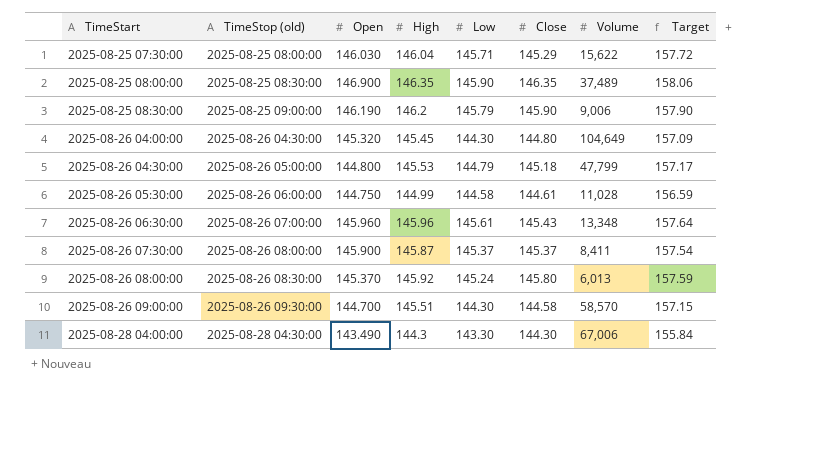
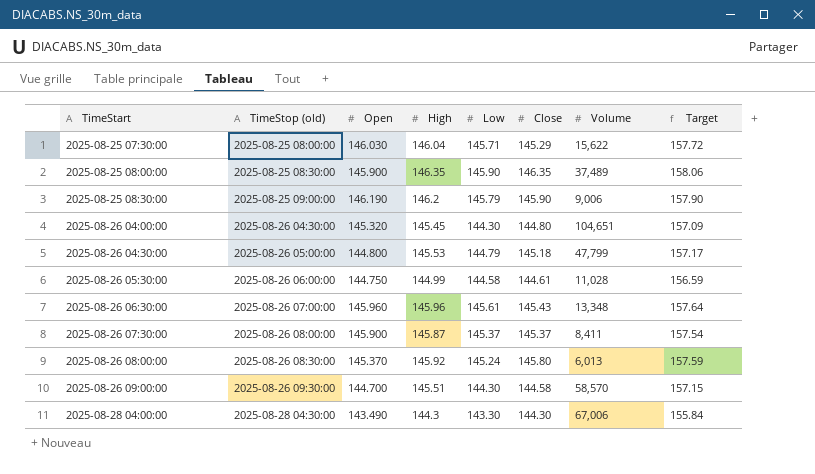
2025-08-25 08:00:00 | Open: 146.900 -> 145.900
2025-08-26 04:00:00 | Volume: 104,649 -> 104,651

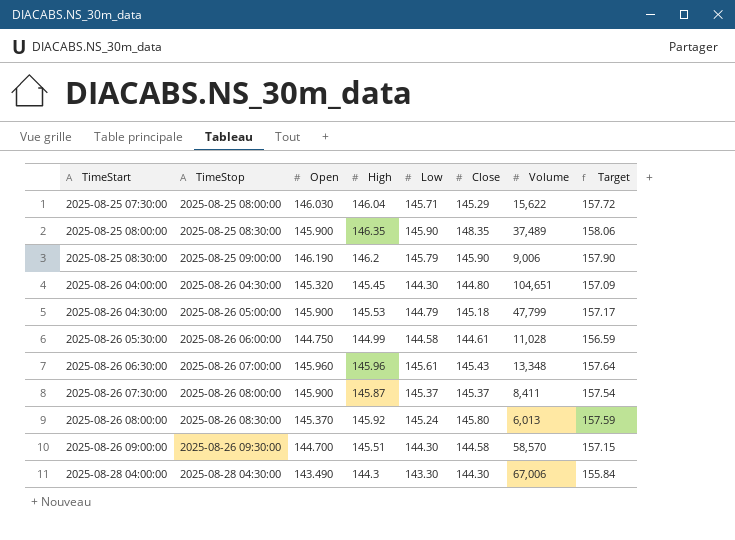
column name: TimeStop (old) -> TimeStop
2025-08-25 08:00:00 | Close: 146.35 -> 148.35
2025-08-26 04:30:00 | Open: 144.800 -> 145.900

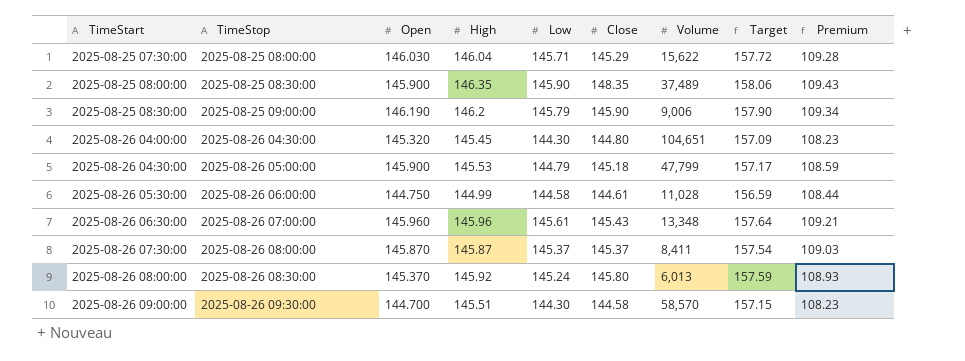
column Premium | formula: none -> [Low] * 0.75
row 2025-08-28 04:00:00: 2025-08-28 04:30:00 | 143.490 | 144.3 | 143.30 | 144.30 | 67,006 | 155.84 -> none
2025-08-26 07:30:00 | Open: 145.900 -> 145.870

